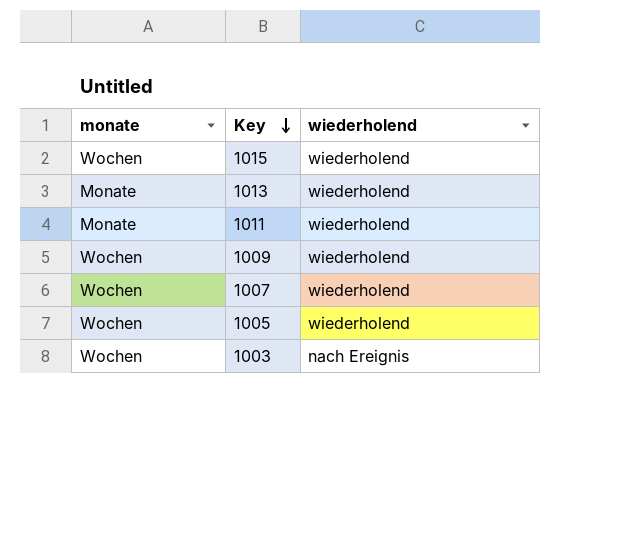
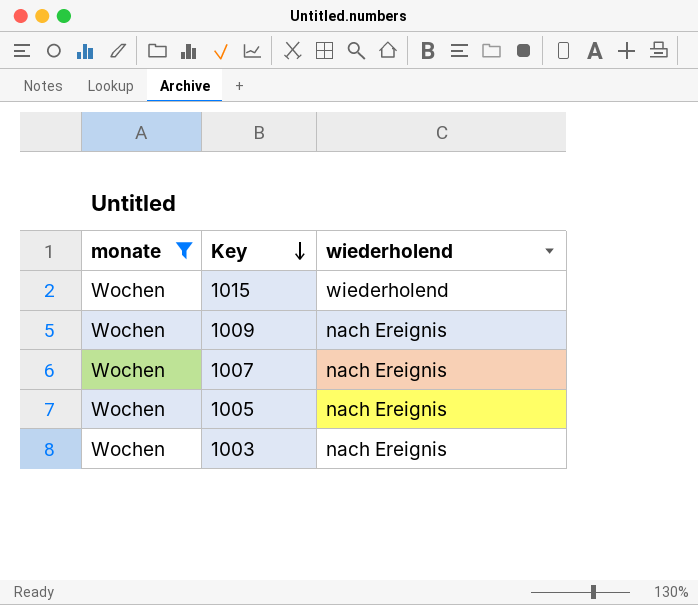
filter: none -> monate = Wochen
1009 | wiederholend: wiederholend -> nach Ereignis
1007 | wiederholend: wiederholend -> nach Ereignis
1005 | wiederholend: wiederholend -> nach Ereignis

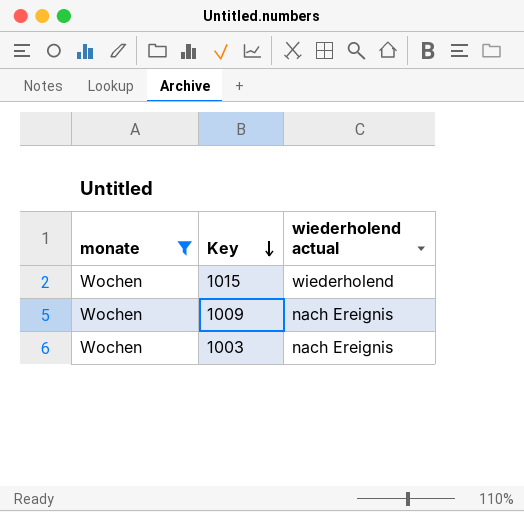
column name: wiederholend -> wiederholend actual
row 1007: Wochen | nach Ereignis -> none
row 1005: Wochen | nach Ereignis -> none

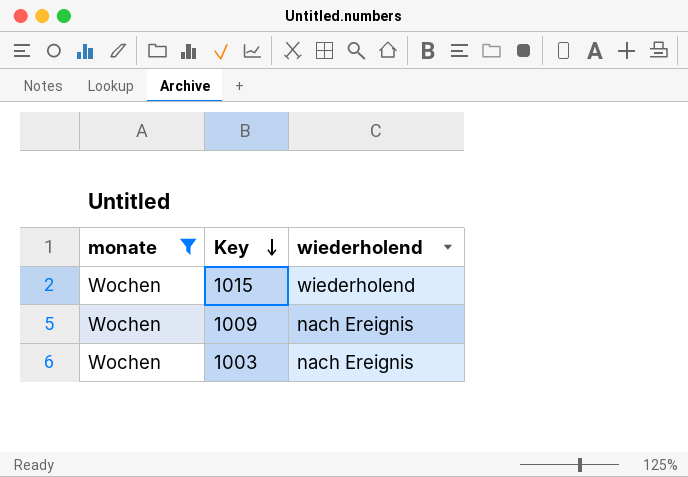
column name: wiederholend actual -> wiederholend

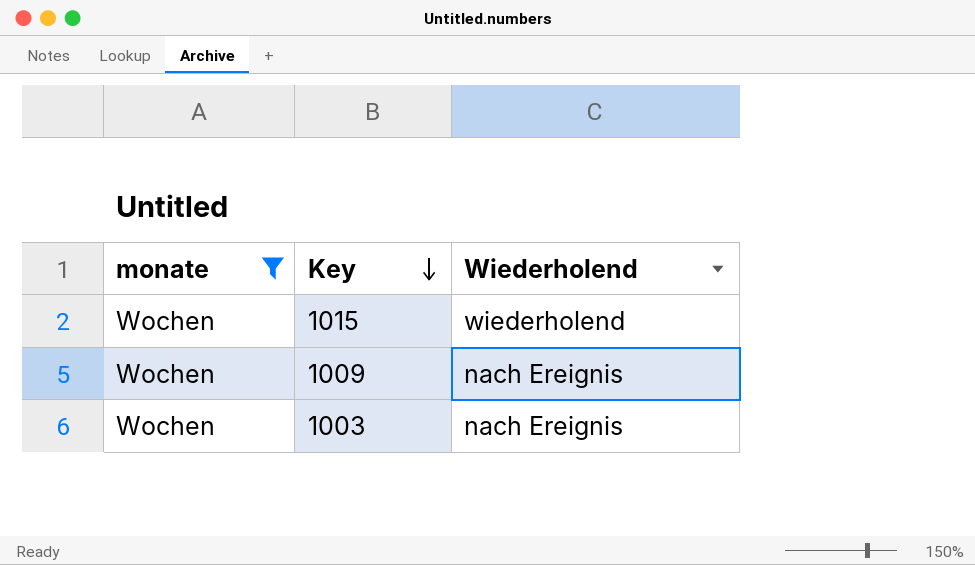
column name: wiederholend -> Wiederholend

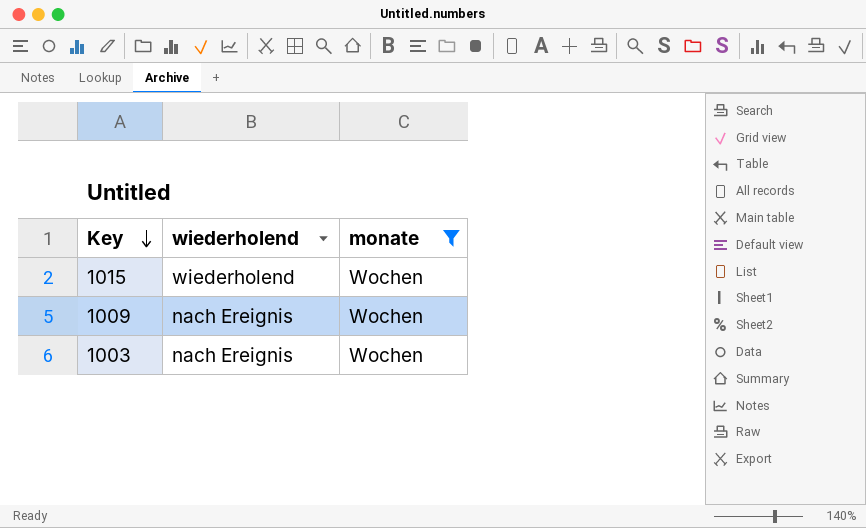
column name: Wiederholend -> wiederholend
column monate | position: 1 -> 3

